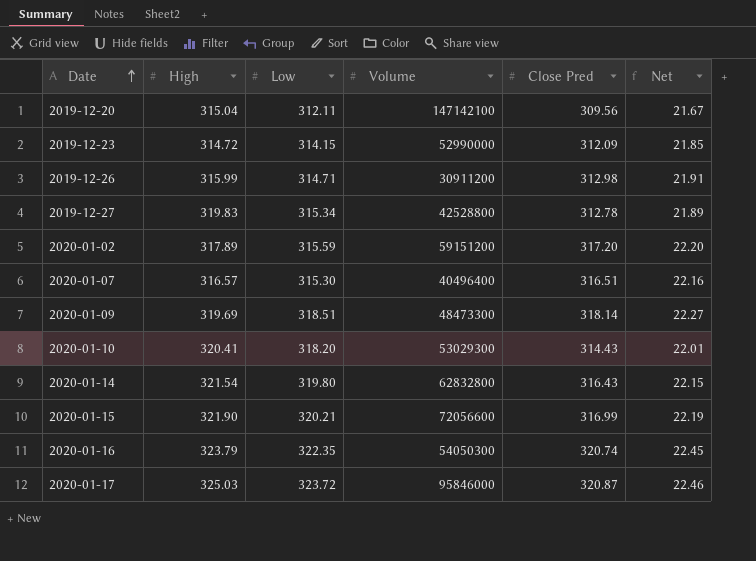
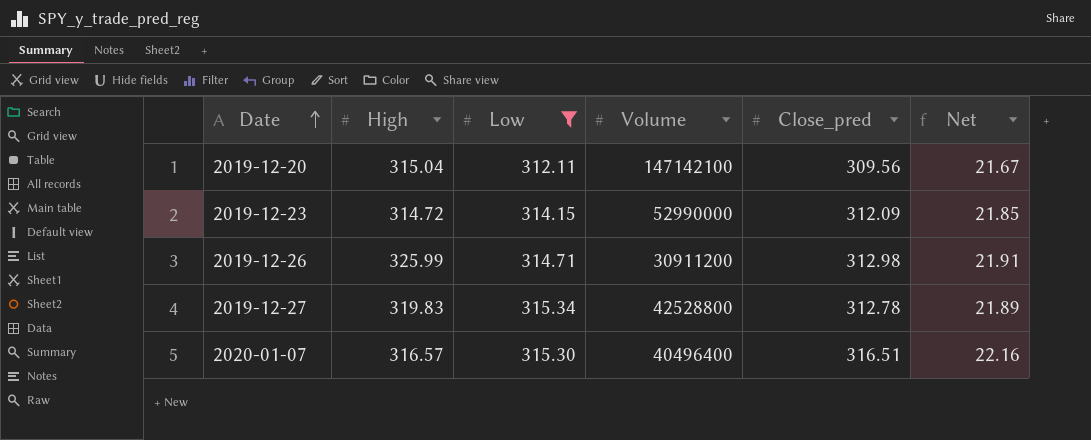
filter: none -> Low <= 315.34
column name: Close Pred -> Close_pred
2019-12-26 | High: 315.99 -> 325.99

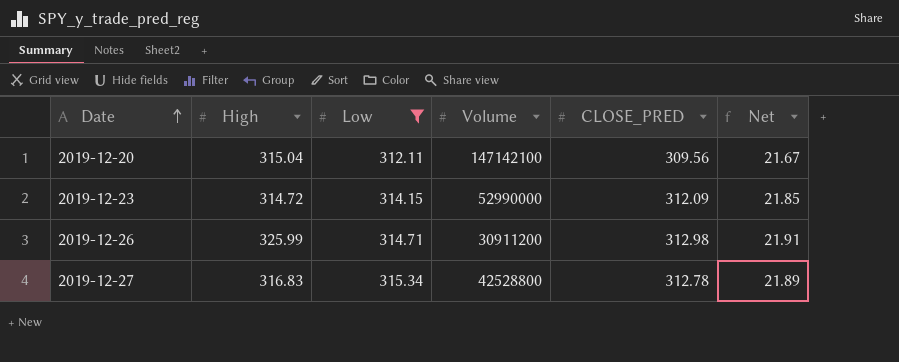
column name: Close_pred -> CLOSE_PRED
row 2020-01-07: 316.57 | 315.30 | 40496400 | 316.51 | 22.16 -> none
2019-12-27 | High: 319.83 -> 316.83

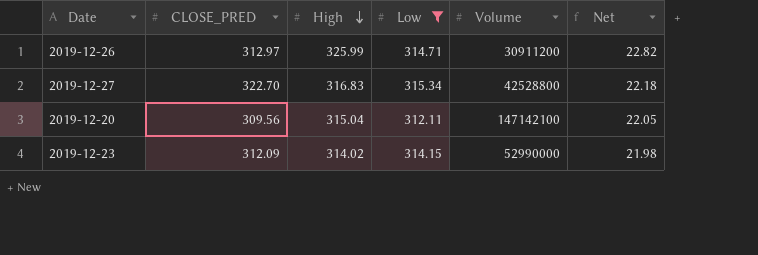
row order: Date ascending -> High descending
column CLOSE_PRED | position: 5 -> 2
column Net | formula: [CLOSE_PRED] * 0.07 -> [High] * 0.07
2019-12-26 | CLOSE_PRED: 312.98 -> 312.97
2019-12-27 | CLOSE_PRED: 312.78 -> 322.70
2019-12-23 | High: 314.72 -> 314.02

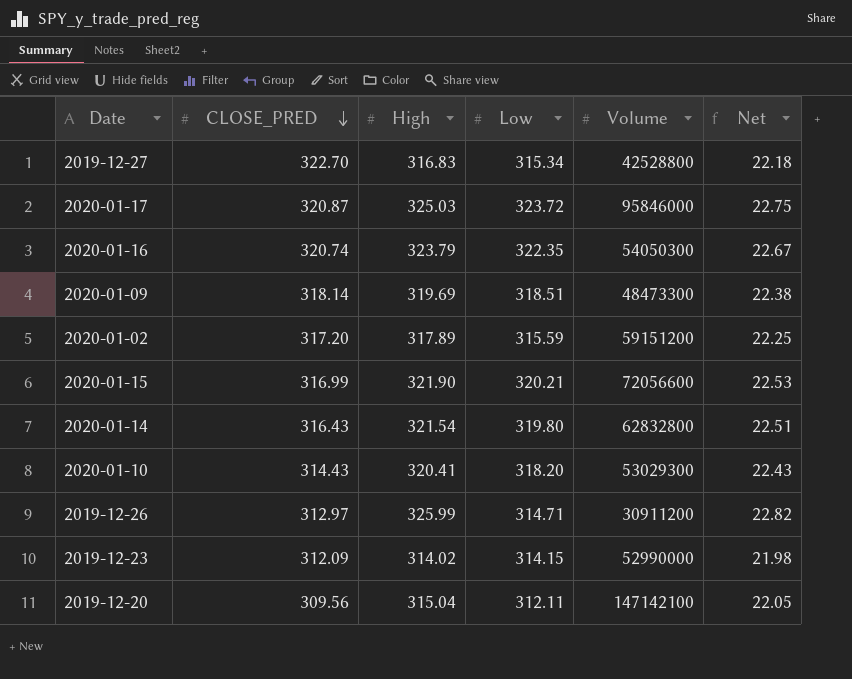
filter: Low <= 315.34 -> none
row order: High descending -> CLOSE_PRED descending

